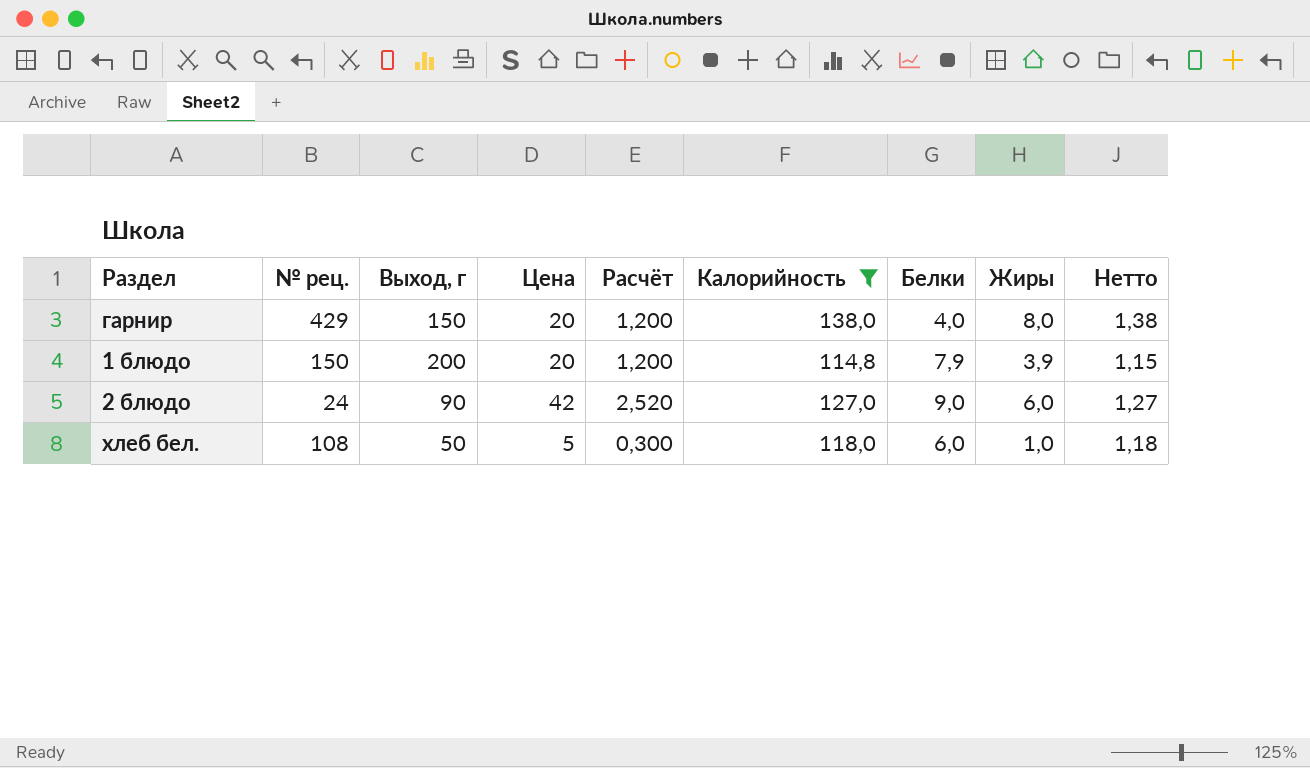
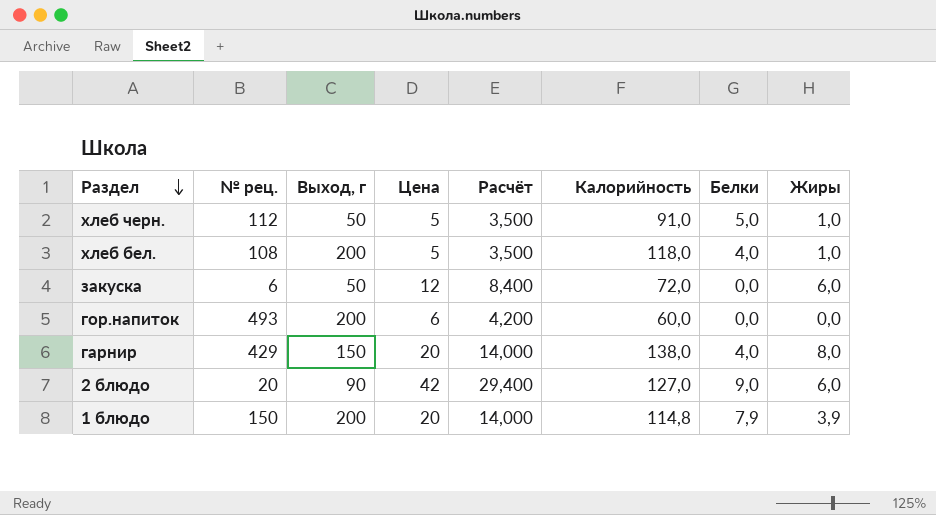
filter: Калорийность >= 114,8 -> none
row order: none -> Раздел descending
column Нетто | formula: [Калорийность] * 0,01 -> none
column Расчёт | formula: [Цена] * 0,06 -> [Цена] * 0,7
хлеб бел. | Выход, г: 50 -> 200
хлеб бел. | Белки: 6,0 -> 4,0
2 блюдо | № рец.: 24 -> 20

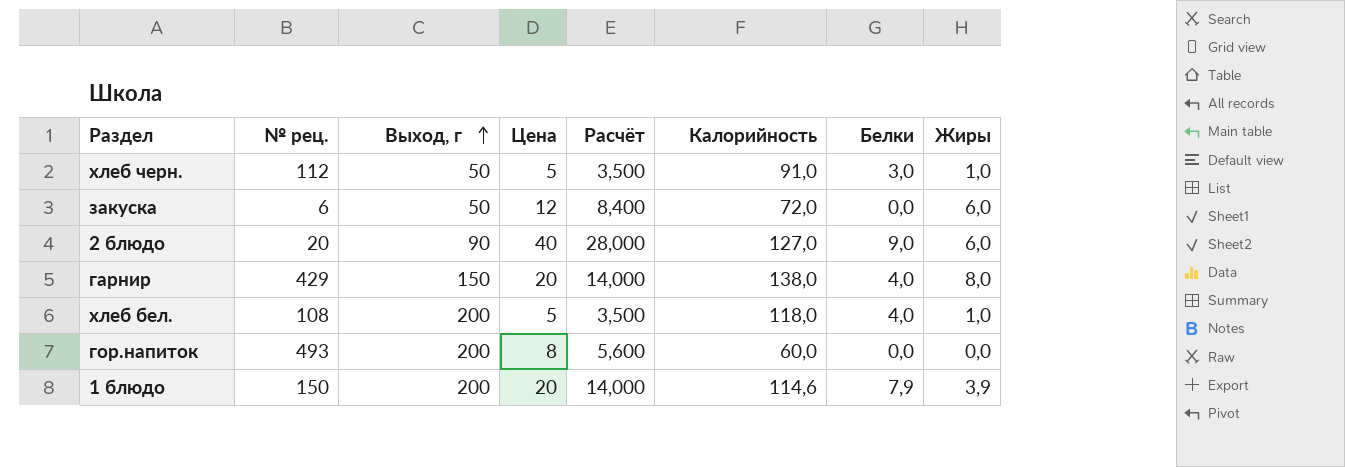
row order: Раздел descending -> Выход, г ascending
хлеб черн. | Белки: 5,0 -> 3,0
2 блюдо | Цена: 42 -> 40
2 блюдо | Расчёт: 29,400 -> 28,000
гор.напиток | Цена: 6 -> 8
гор.напиток | Расчёт: 4,200 -> 5,600
1 блюдо | Калорийность: 114,8 -> 114,6

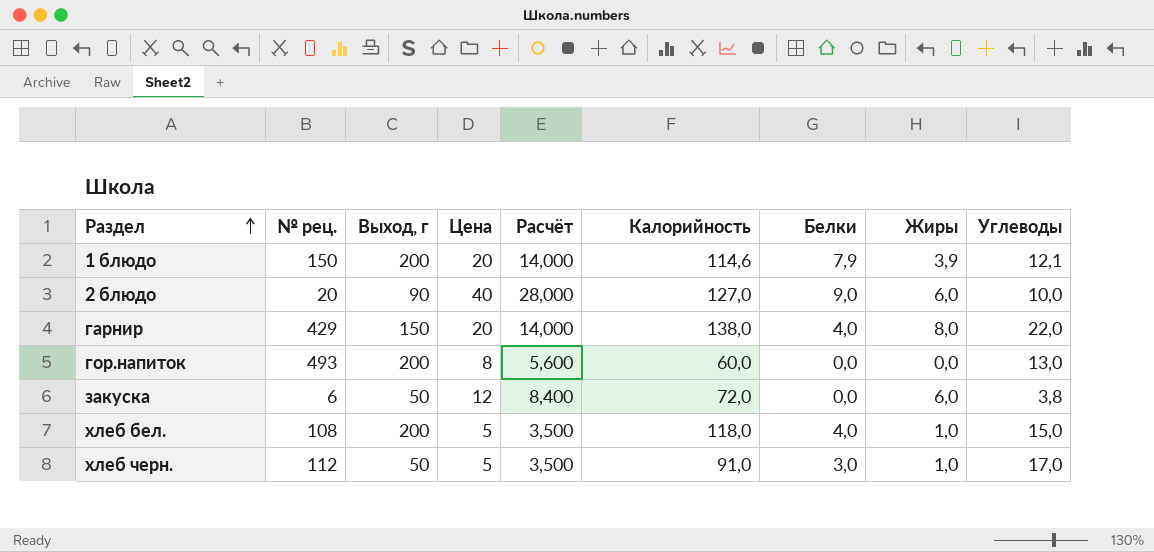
row order: Выход, г ascending -> Раздел ascending
column Углеводы | position: none -> 9

